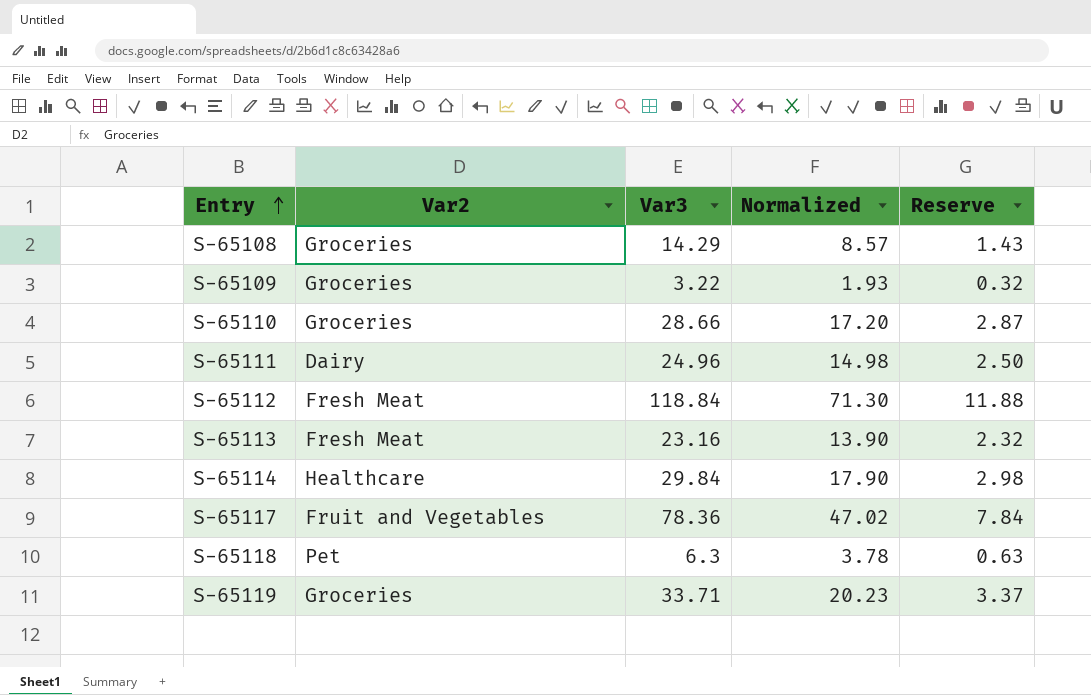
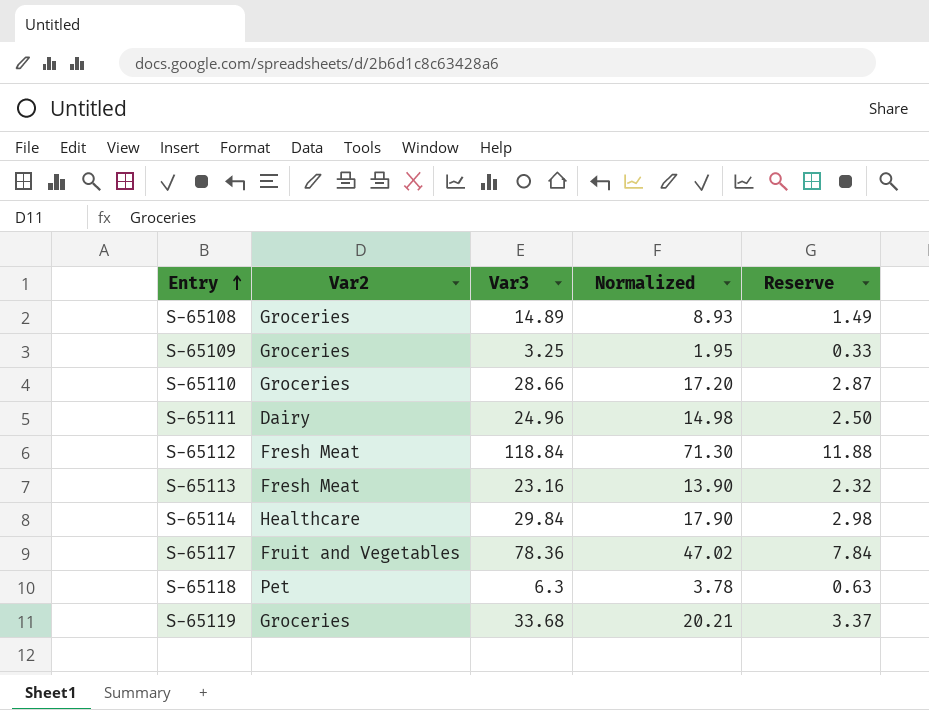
S-65108 | Var3: 14.29 -> 14.89
S-65108 | Normalized: 8.57 -> 8.93
S-65108 | Reserve: 1.43 -> 1.49
S-65109 | Var3: 3.22 -> 3.25
S-65109 | Normalized: 1.93 -> 1.95
S-65109 | Reserve: 0.32 -> 0.33
S-65119 | Var3: 33.71 -> 33.68
S-65119 | Normalized: 20.23 -> 20.21

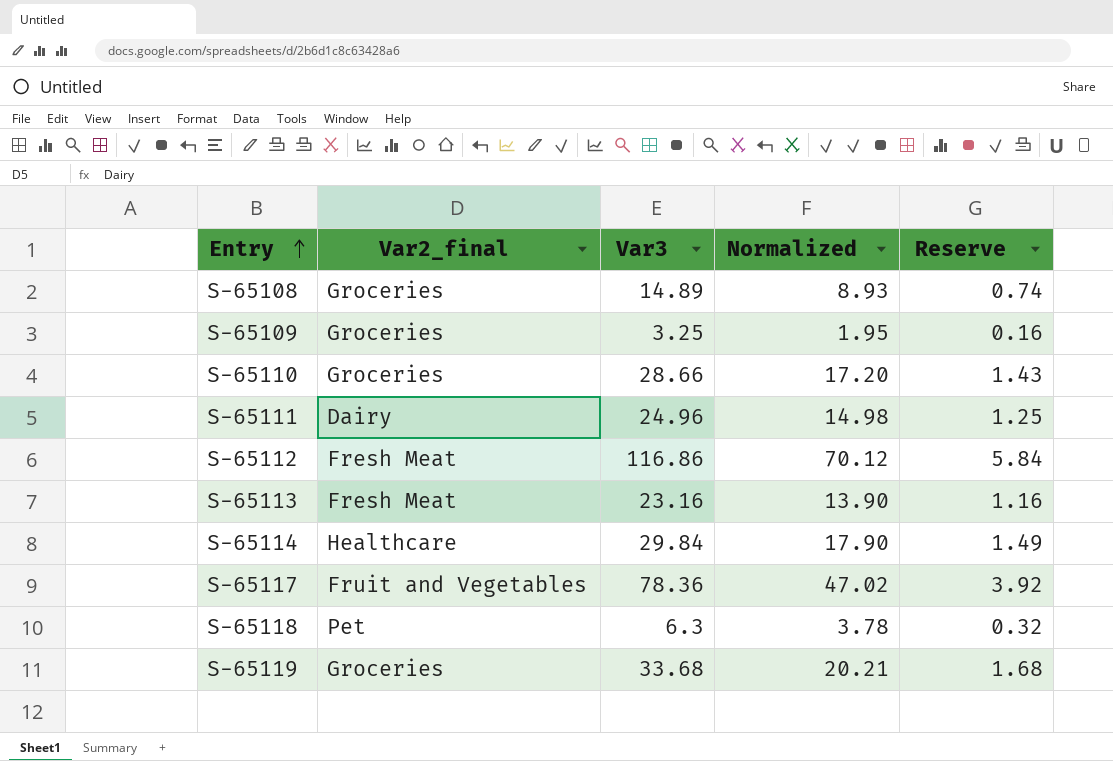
column name: Var2 -> Var2_final
column Reserve | formula: [Var3] * 0.1 -> [Var3] * 0.05
S-65112 | Var3: 118.84 -> 116.86
S-65112 | Normalized: 71.30 -> 70.12

